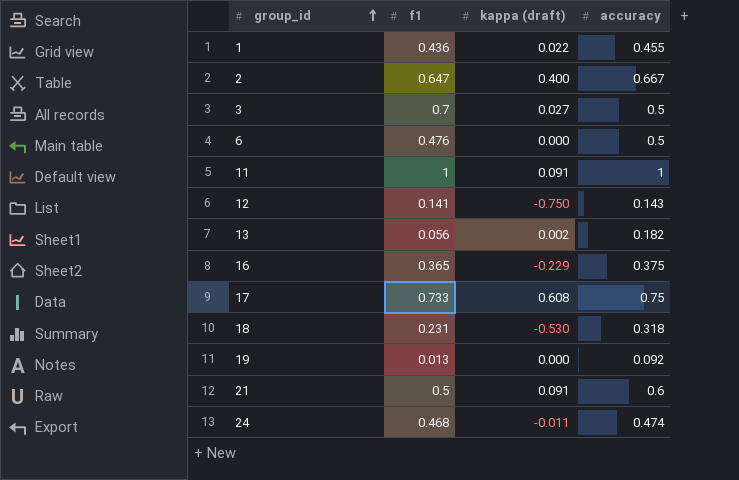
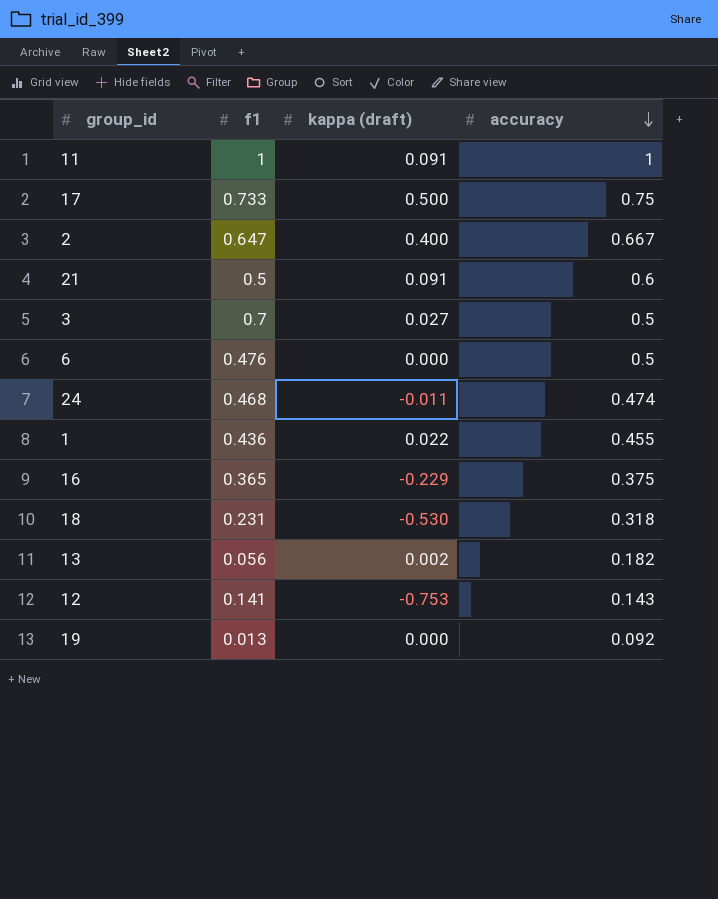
row order: group_id ascending -> accuracy descending
17 | kappa (draft): 0.608 -> 0.500
12 | kappa (draft): -0.750 -> -0.753

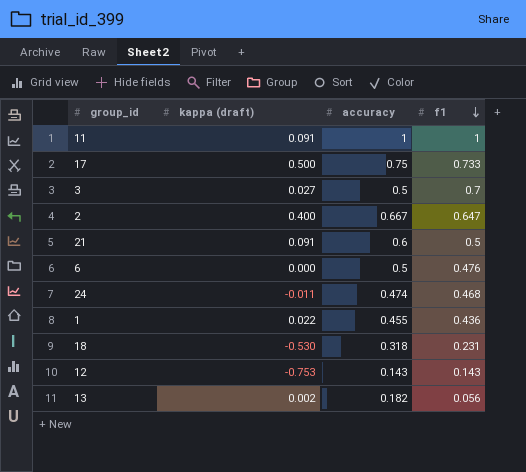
row order: accuracy descending -> f1 descending
column f1 | position: 2 -> 4
row 16: 0.365 | -0.229 | 0.375 -> none
row 19: 0.013 | 0.000 | 0.092 -> none
12 | f1: 0.141 -> 0.143

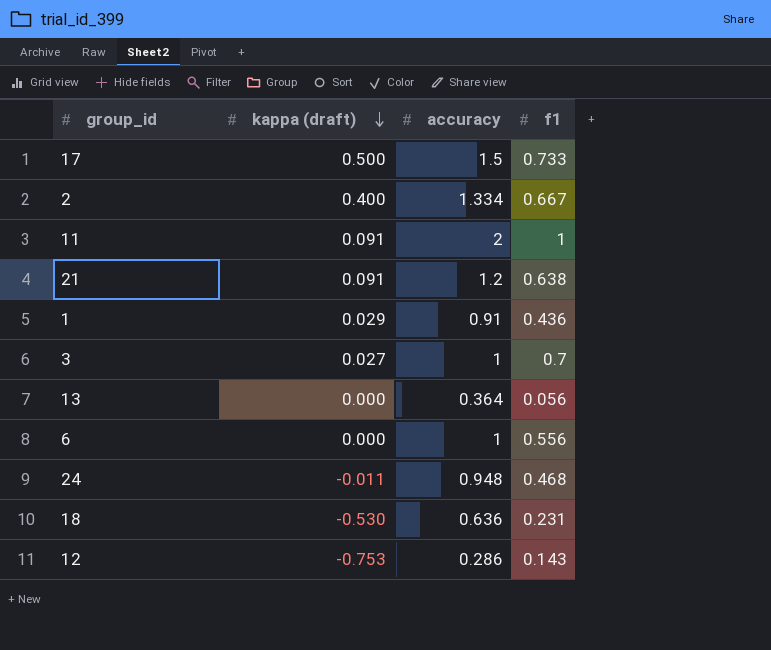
row order: f1 descending -> kappa (draft) descending
17 | accuracy: 0.75 -> 1.5
2 | accuracy: 0.667 -> 1.334
2 | f1: 0.647 -> 0.667
11 | accuracy: 1 -> 2
21 | accuracy: 0.6 -> 1.2
21 | f1: 0.5 -> 0.638
1 | kappa (draft): 0.022 -> 0.029
1 | accuracy: 0.455 -> 0.91
3 | accuracy: 0.5 -> 1
13 | kappa (draft): 0.002 -> 0.000
13 | accuracy: 0.182 -> 0.364
6 | accuracy: 0.5 -> 1
6 | f1: 0.476 -> 0.556
24 | accuracy: 0.474 -> 0.948
18 | accuracy: 0.318 -> 0.636
12 | accuracy: 0.143 -> 0.286

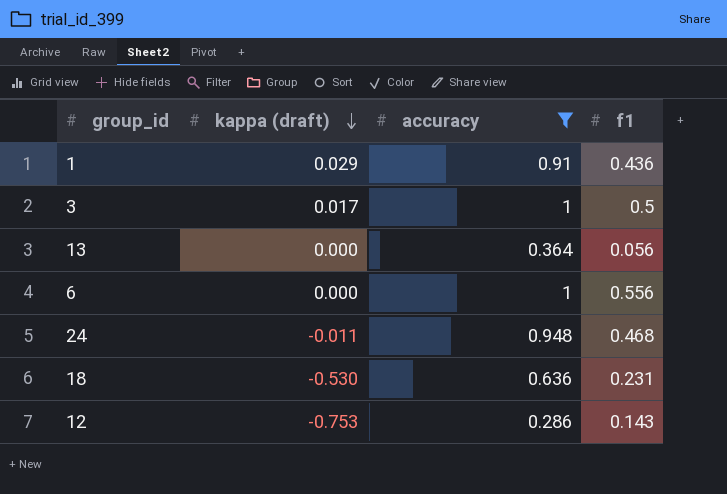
filter: none -> accuracy <= 1
3 | kappa (draft): 0.027 -> 0.017
3 | f1: 0.7 -> 0.5

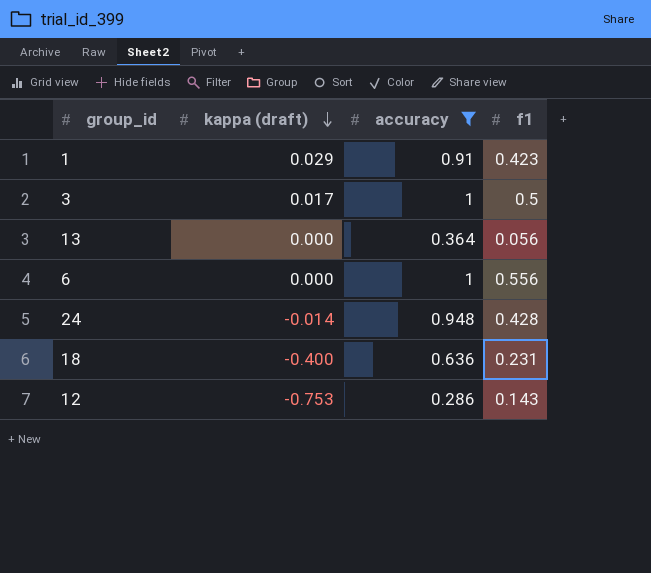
1 | f1: 0.436 -> 0.423
24 | kappa (draft): -0.011 -> -0.014
24 | f1: 0.468 -> 0.428
18 | kappa (draft): -0.530 -> -0.400

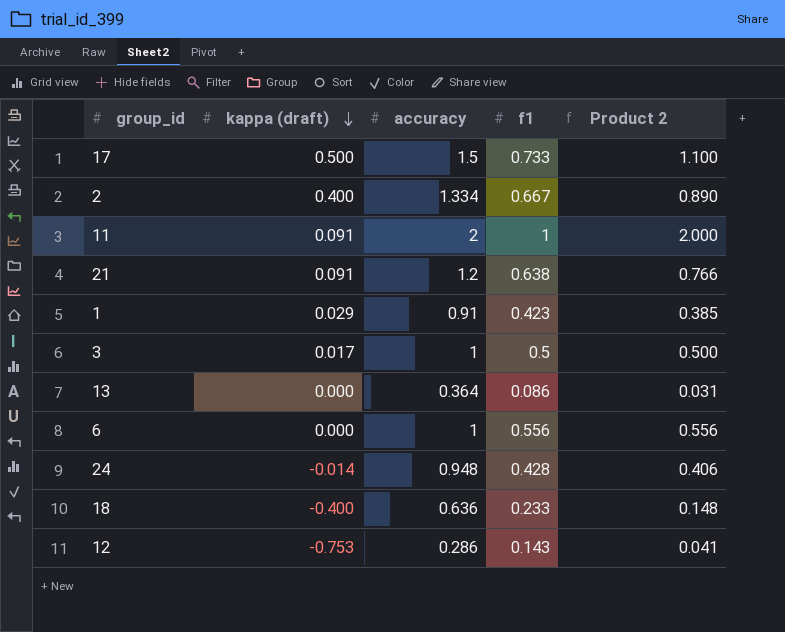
filter: accuracy <= 1 -> none
column Product 2 | formula: none -> [accuracy] * [f1]
13 | f1: 0.056 -> 0.086
18 | f1: 0.231 -> 0.233

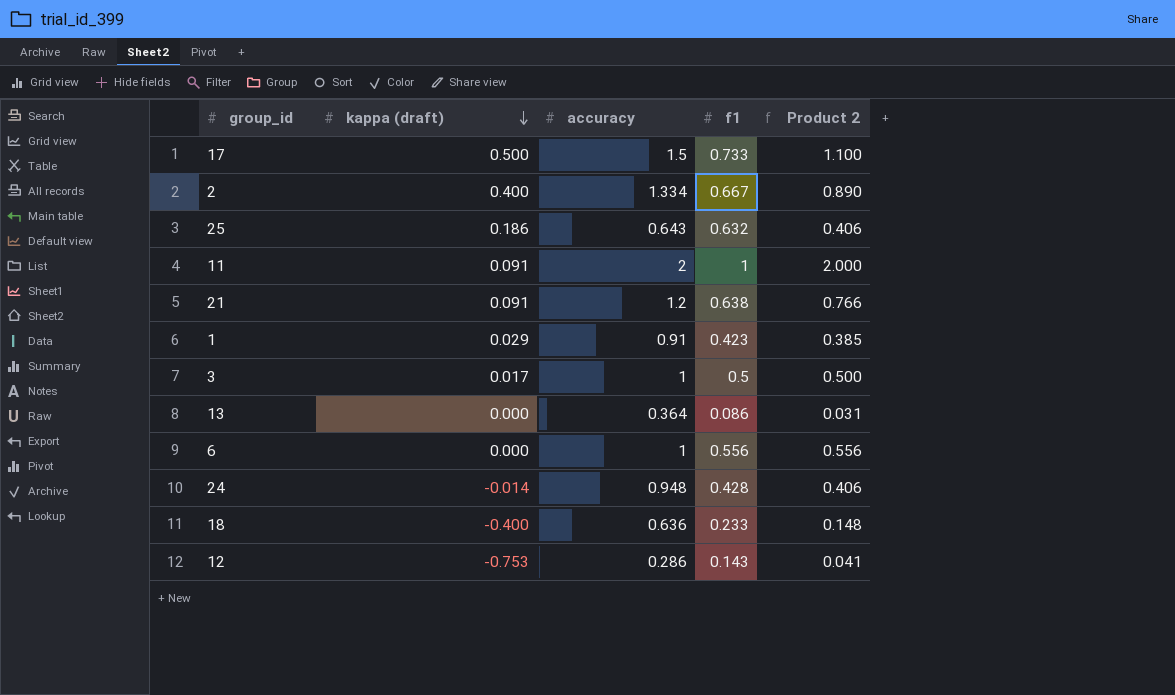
row 25: none -> 0.186 | 0.643 | 0.632 | 0.406

